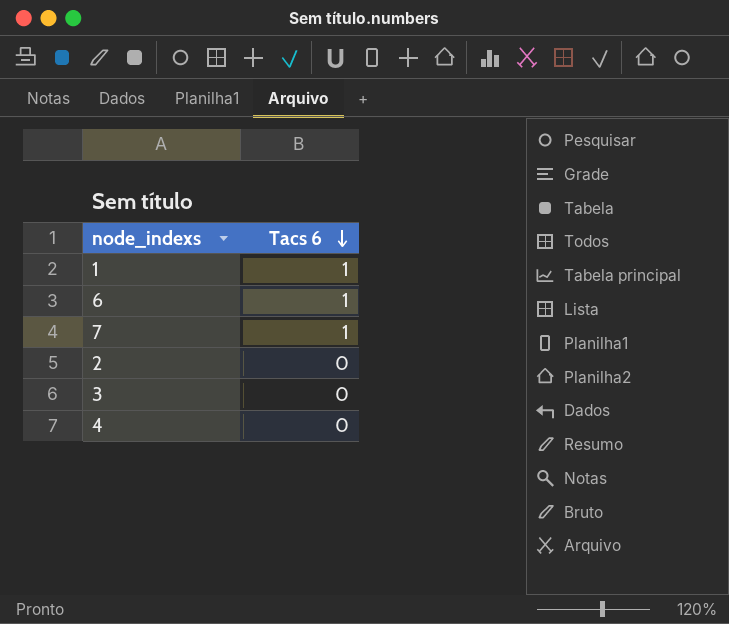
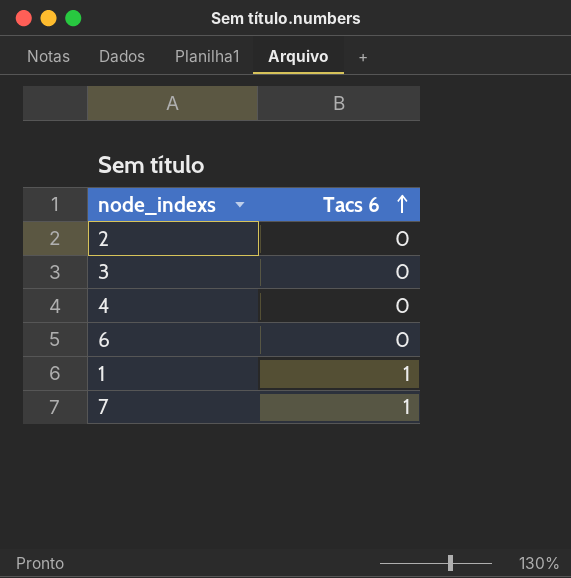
row order: Tacs 6 descending -> Tacs 6 ascending
6 | Tacs 6: 1 -> 0

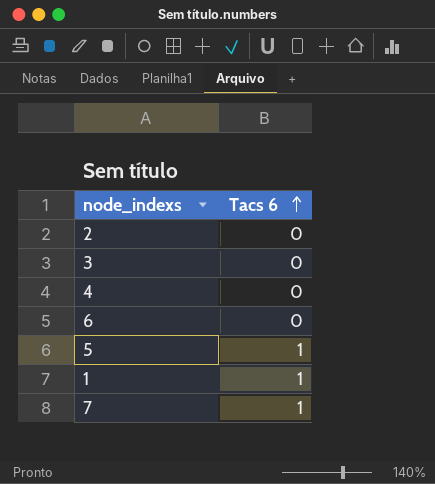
row 5: none -> 1

